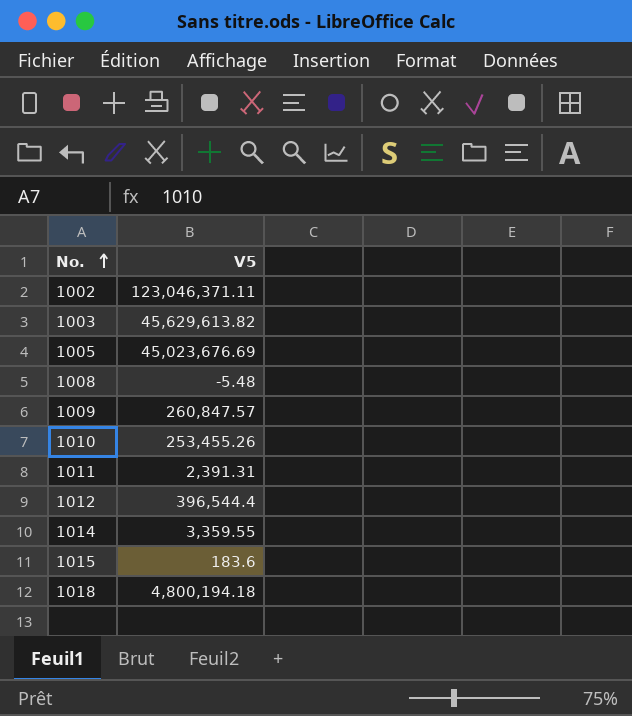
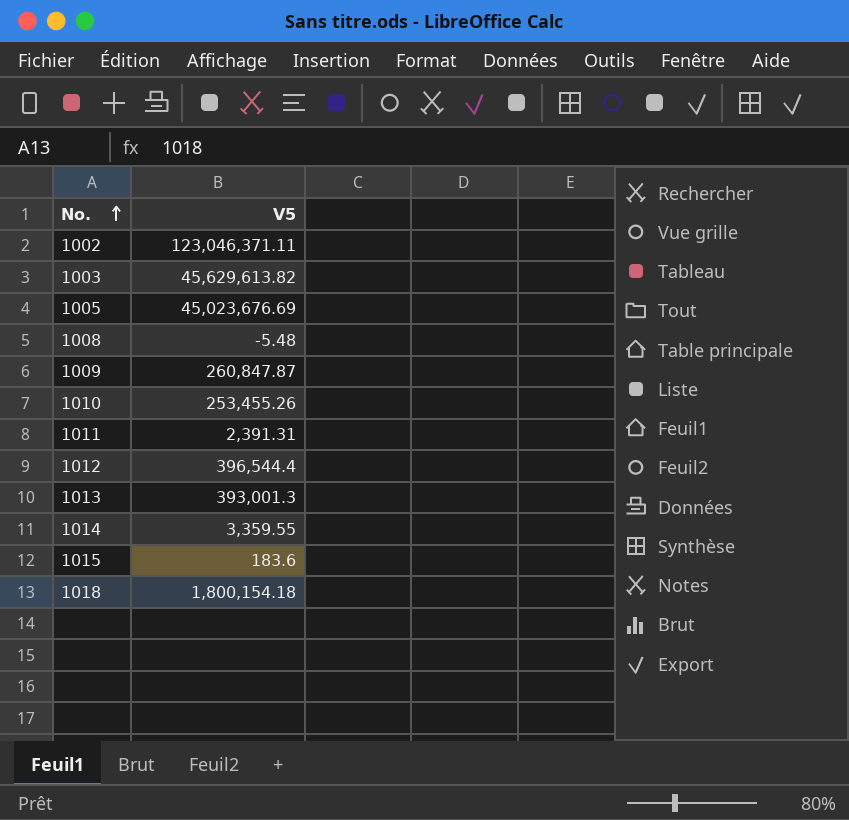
1009 | V5: 260,847.57 -> 260,847.87
row 1013: none -> 393,001.3
1018 | V5: 4,800,194.18 -> 1,800,154.18

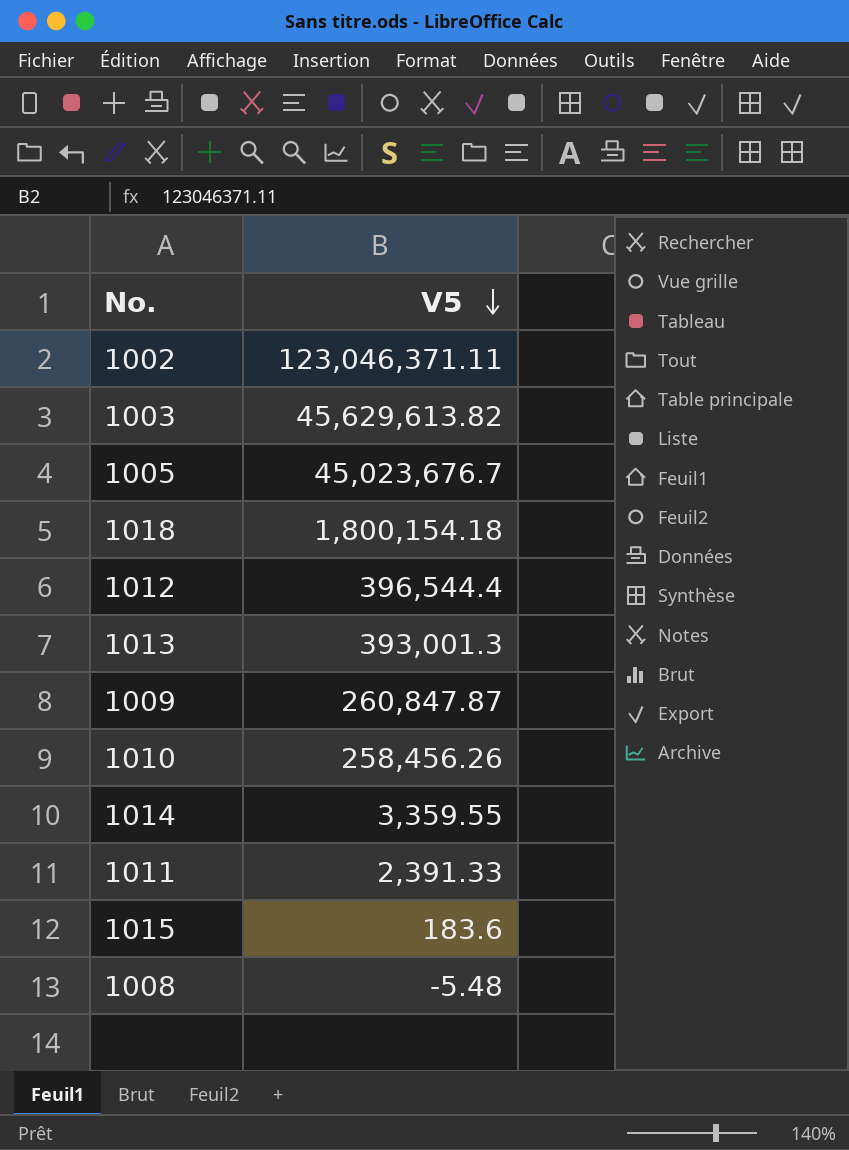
row order: No. ascending -> V5 descending
1005 | V5: 45,023,676.69 -> 45,023,676.7
1010 | V5: 253,455.26 -> 258,456.26
1011 | V5: 2,391.31 -> 2,391.33

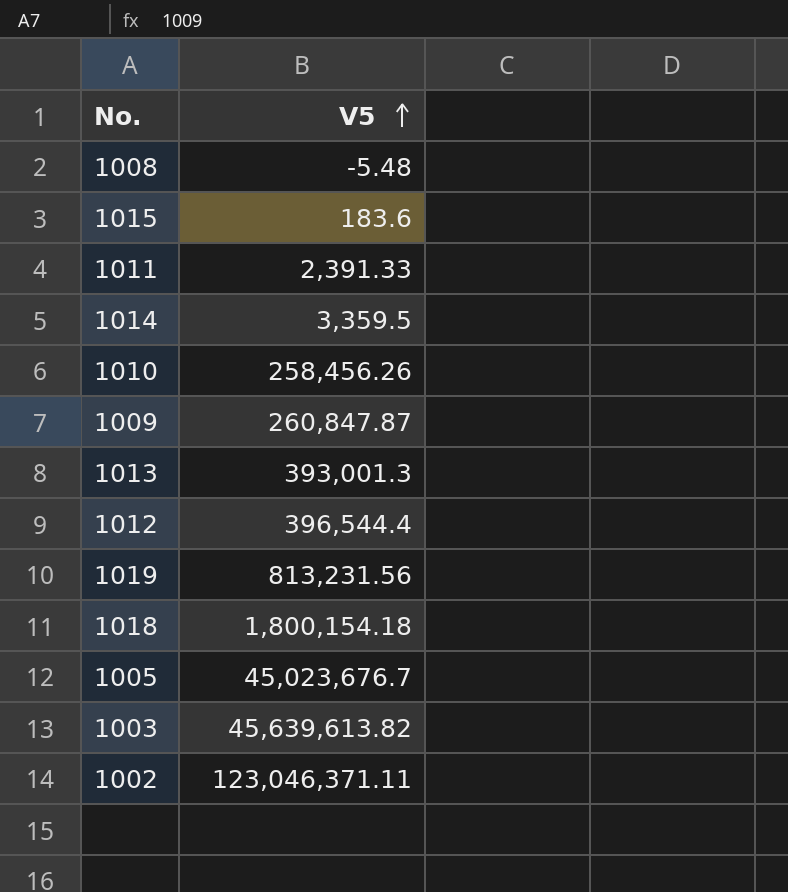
row order: V5 descending -> V5 ascending
1014 | V5: 3,359.55 -> 3,359.5
row 1019: none -> 813,231.56
1003 | V5: 45,629,613.82 -> 45,639,613.82

